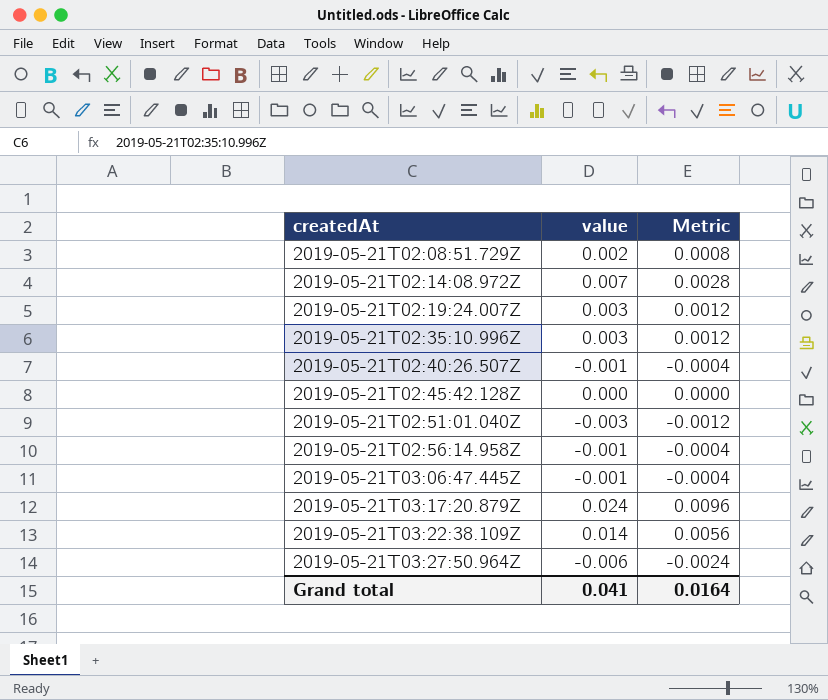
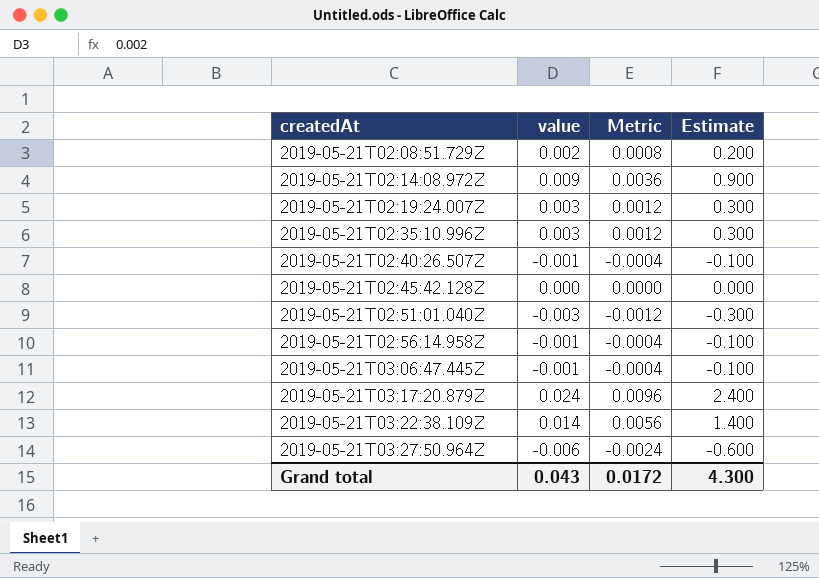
column Estimate | formula: none -> [value] * 100
2019-05-21T02:14:08.972Z | value: 0.007 -> 0.009
2019-05-21T02:14:08.972Z | Metric: 0.0028 -> 0.0036
Grand total | value: 0.041 -> 0.043
Grand total | Metric: 0.0164 -> 0.0172

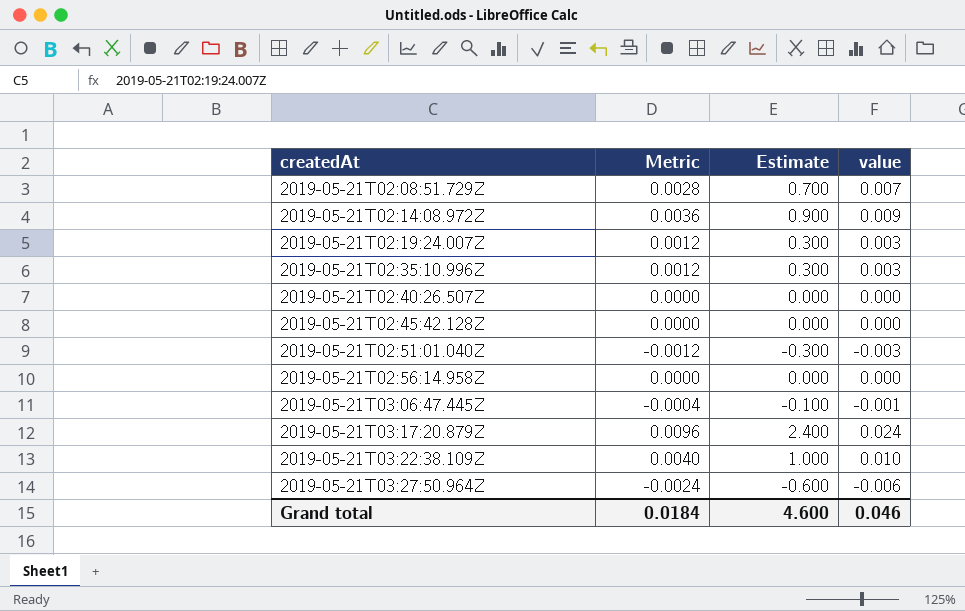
column value | position: 2 -> 4
2019-05-21T02:08:51.729Z | Metric: 0.0008 -> 0.0028
2019-05-21T02:08:51.729Z | Estimate: 0.200 -> 0.700
2019-05-21T02:08:51.729Z | value: 0.002 -> 0.007
2019-05-21T02:40:26.507Z | Metric: -0.0004 -> 0.0000
2019-05-21T02:40:26.507Z | Estimate: -0.100 -> 0.000
2019-05-21T02:40:26.507Z | value: -0.001 -> 0.000
2019-05-21T02:56:14.958Z | Metric: -0.0004 -> 0.0000
2019-05-21T02:56:14.958Z | Estimate: -0.100 -> 0.000
2019-05-21T02:56:14.958Z | value: -0.001 -> 0.000
2019-05-21T03:22:38.109Z | Metric: 0.0056 -> 0.0040
2019-05-21T03:22:38.109Z | Estimate: 1.400 -> 1.000
2019-05-21T03:22:38.109Z | value: 0.014 -> 0.010
Grand total | Metric: 0.0172 -> 0.0184
Grand total | Estimate: 4.300 -> 4.600
Grand total | value: 0.043 -> 0.046

